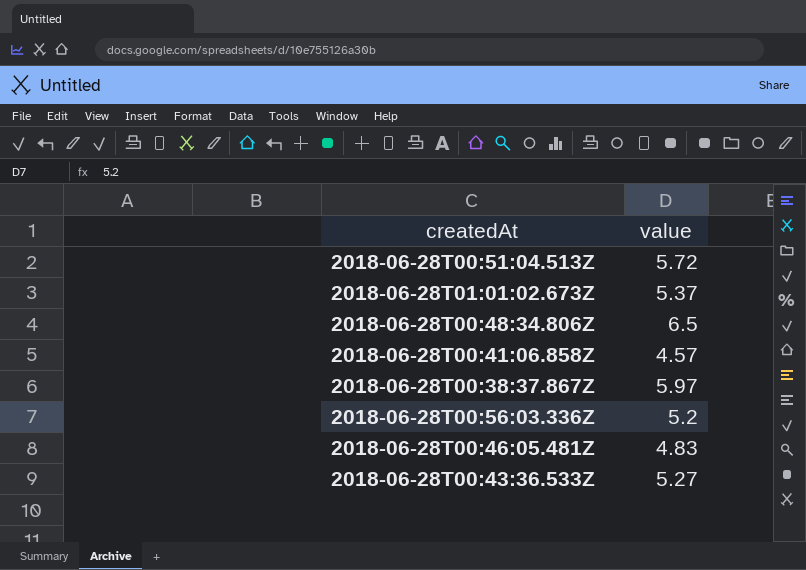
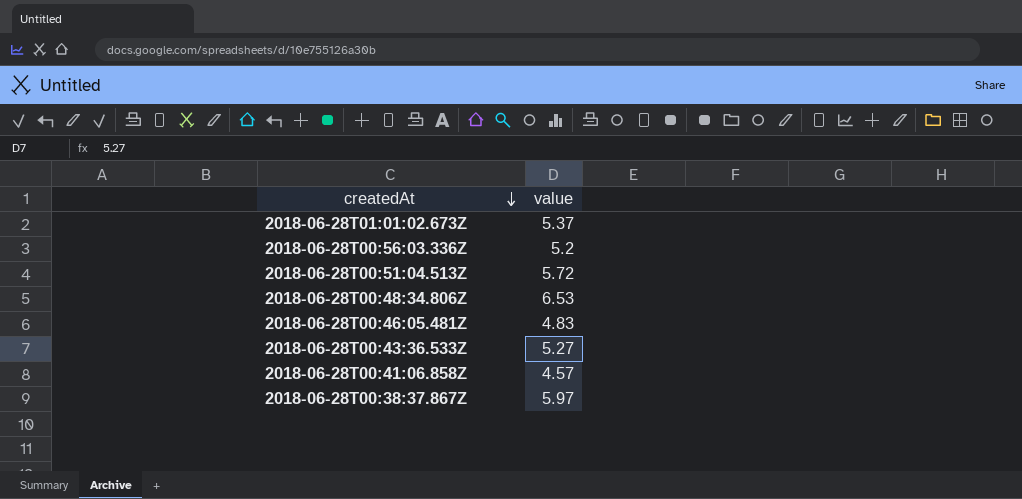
row order: none -> createdAt descending
2018-06-28T00:48:34.806Z | value: 6.5 -> 6.53

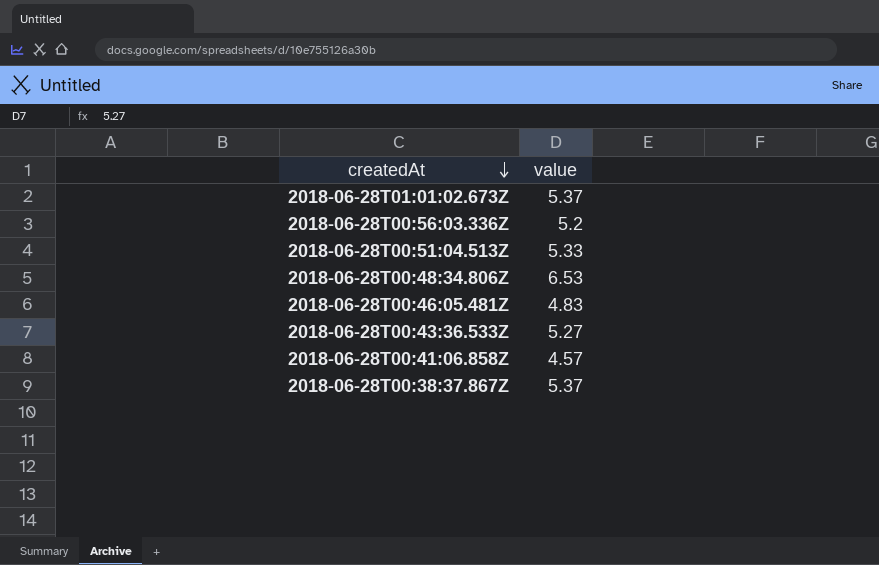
2018-06-28T00:51:04.513Z | value: 5.72 -> 5.33
2018-06-28T00:38:37.867Z | value: 5.97 -> 5.37

